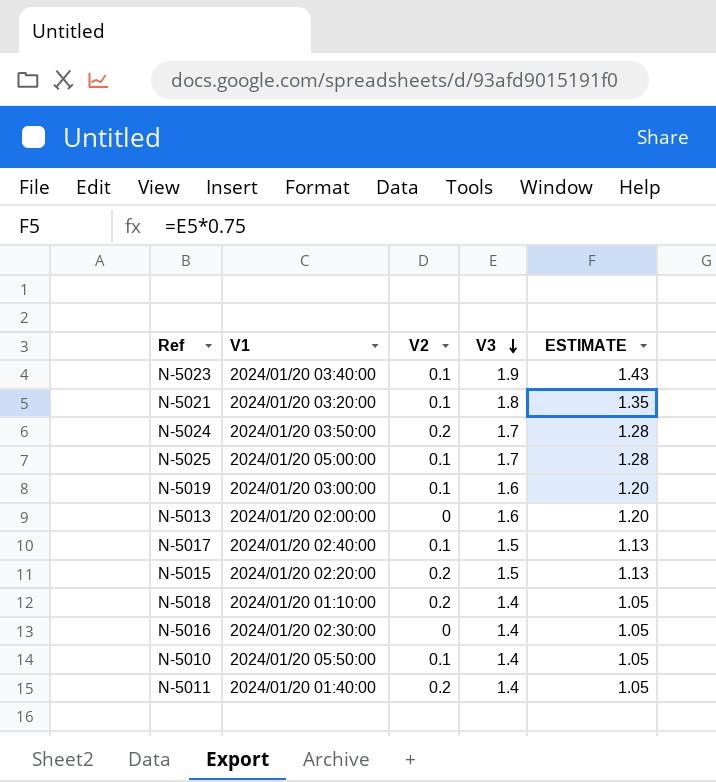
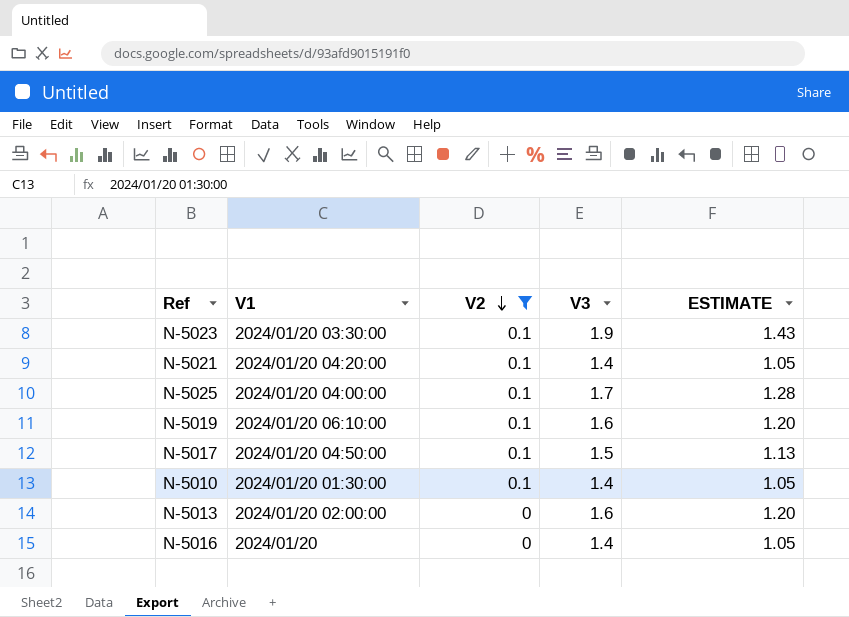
filter: none -> V2 != 0.2
row order: V3 descending -> V2 descending
N-5023 | V1: 2024/01/20 03:40:00 -> 2024/01/20 03:30:00
N-5021 | V1: 2024/01/20 03:20:00 -> 2024/01/20 04:20:00
N-5021 | V3: 1.8 -> 1.4
N-5021 | ESTIMATE: 1.35 -> 1.05
N-5025 | V1: 2024/01/20 05:00:00 -> 2024/01/20 04:00:00
N-5019 | V1: 2024/01/20 03:00:00 -> 2024/01/20 06:10:00
N-5017 | V1: 2024/01/20 02:40:00 -> 2024/01/20 04:50:00
N-5010 | V1: 2024/01/20 05:50:00 -> 2024/01/20 01:30:00
N-5016 | V1: 2024/01/20 02:30:00 -> 2024/01/20

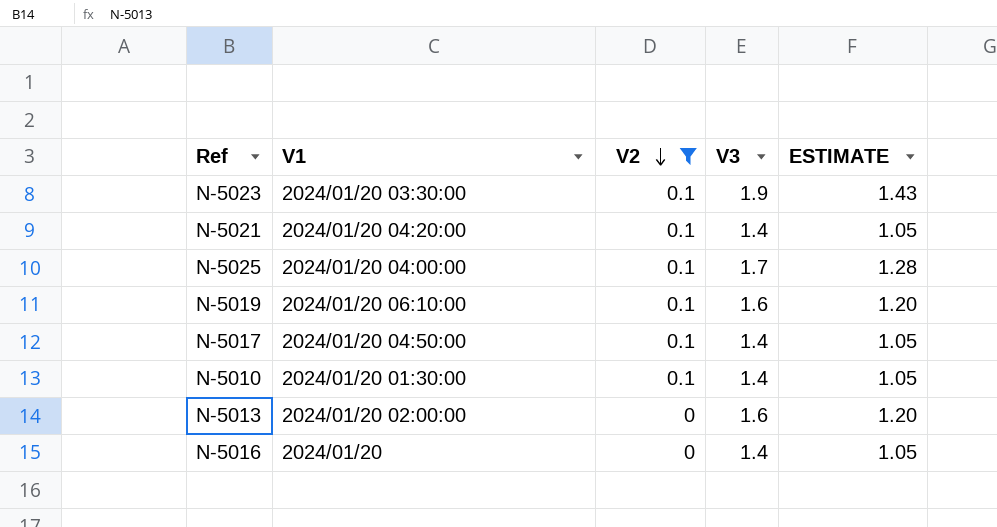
N-5017 | V3: 1.5 -> 1.4
N-5017 | ESTIMATE: 1.13 -> 1.05

